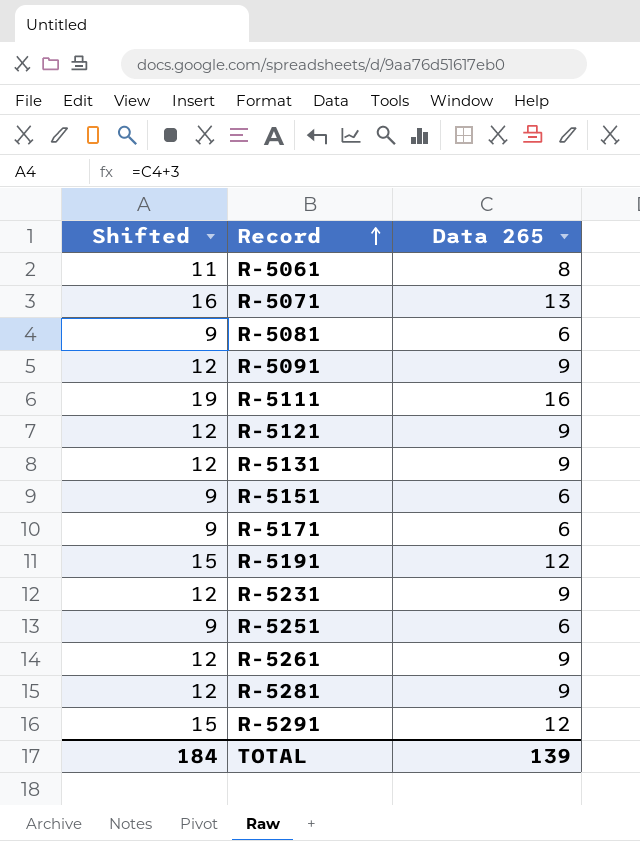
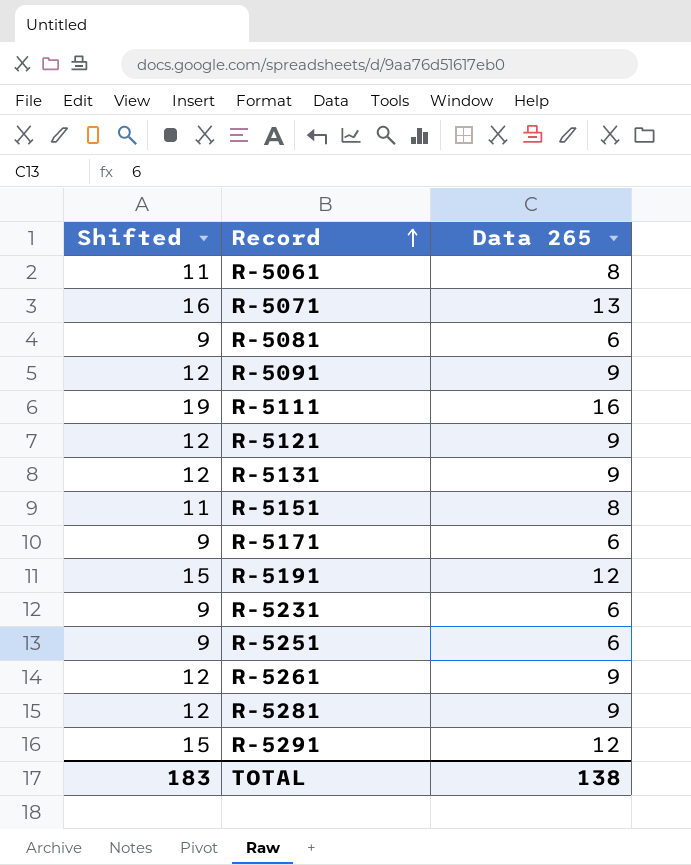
R-5151 | Shifted: 9 -> 11
R-5151 | Data 265: 6 -> 8
R-5231 | Shifted: 12 -> 9
R-5231 | Data 265: 9 -> 6
TOTAL | Shifted: 184 -> 183
TOTAL | Data 265: 139 -> 138

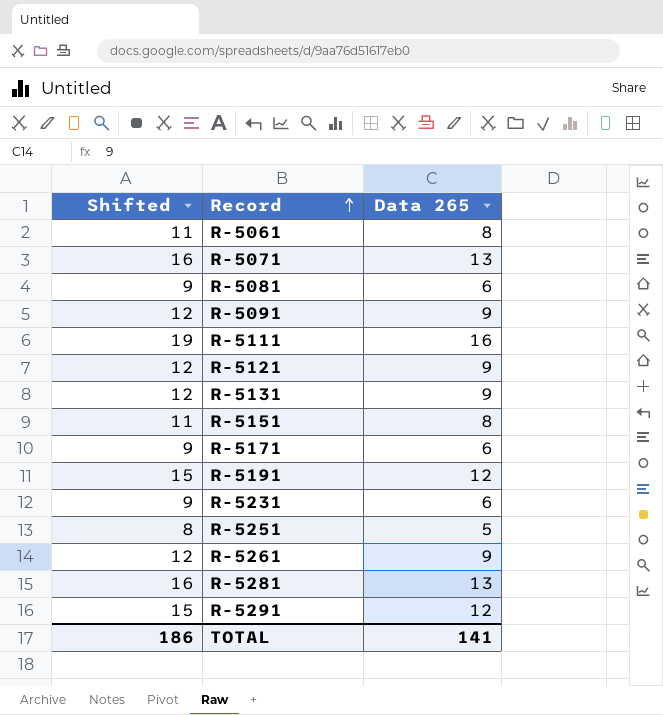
R-5251 | Shifted: 9 -> 8
R-5251 | Data 265: 6 -> 5
R-5281 | Shifted: 12 -> 16
R-5281 | Data 265: 9 -> 13
TOTAL | Shifted: 183 -> 186
TOTAL | Data 265: 138 -> 141

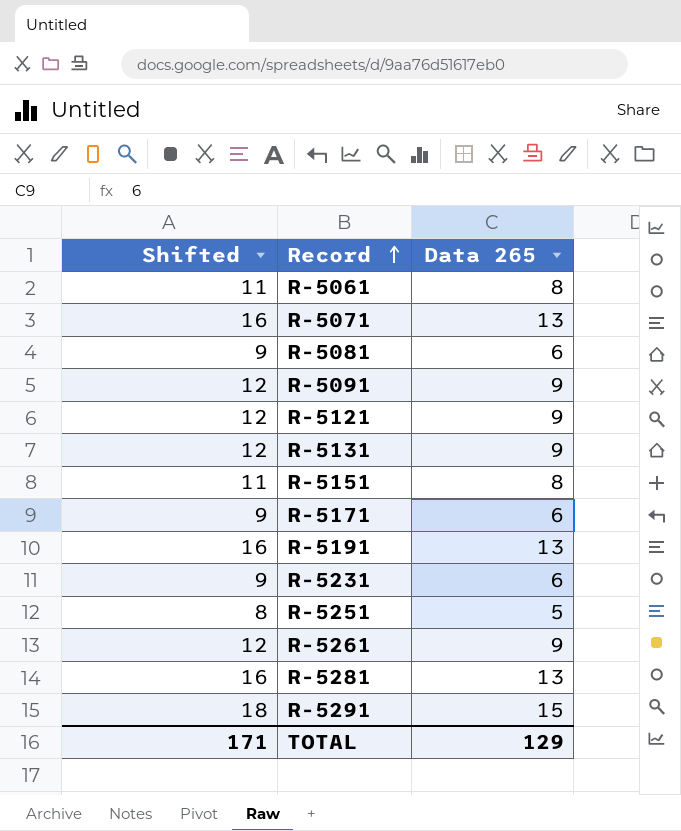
row R-5111: 19 | 16 -> none
R-5191 | Shifted: 15 -> 16
R-5191 | Data 265: 12 -> 13
R-5291 | Shifted: 15 -> 18
R-5291 | Data 265: 12 -> 15
TOTAL | Shifted: 186 -> 171
TOTAL | Data 265: 141 -> 129

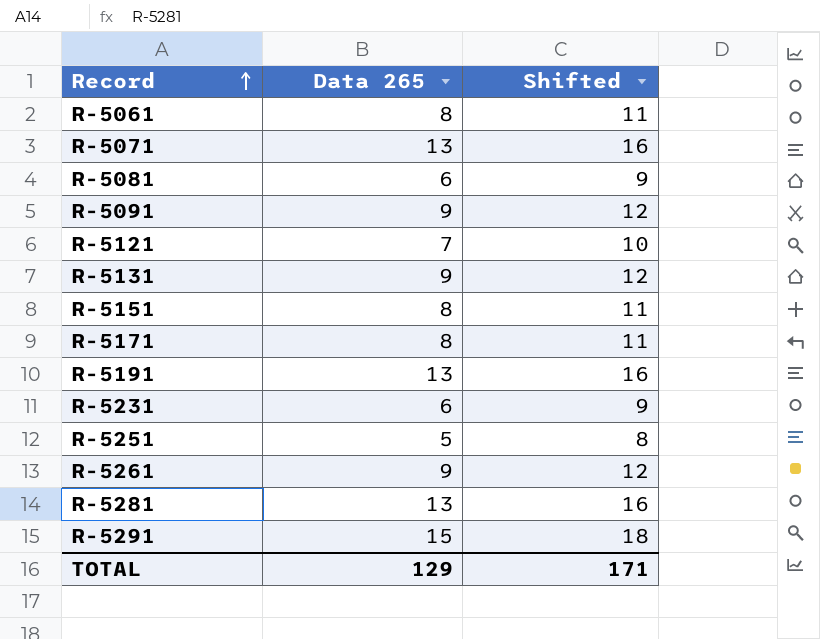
column Shifted | position: 1 -> 3
R-5121 | Data 265: 9 -> 7
R-5121 | Shifted: 12 -> 10
R-5171 | Data 265: 6 -> 8
R-5171 | Shifted: 9 -> 11

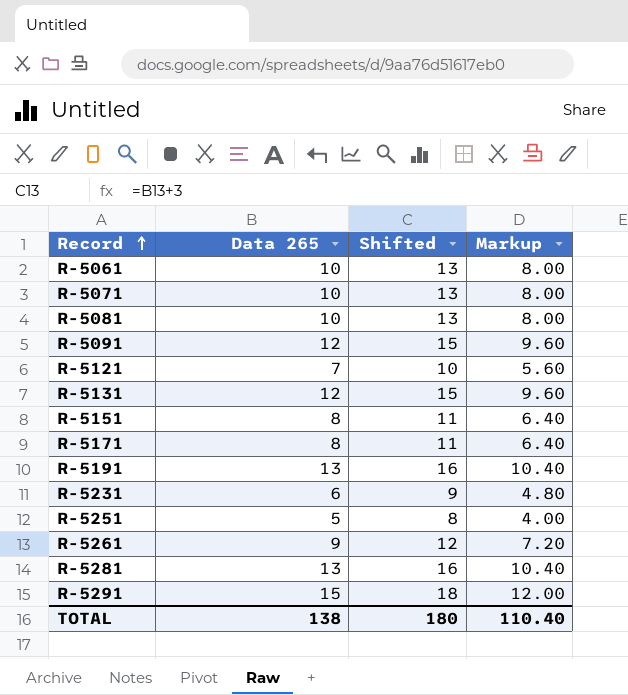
column Markup | formula: none -> [Data 265] * 0.8
R-5061 | Data 265: 8 -> 10
R-5061 | Shifted: 11 -> 13
R-5071 | Data 265: 13 -> 10
R-5071 | Shifted: 16 -> 13
R-5081 | Data 265: 6 -> 10
R-5081 | Shifted: 9 -> 13
R-5091 | Data 265: 9 -> 12
R-5091 | Shifted: 12 -> 15
R-5131 | Data 265: 9 -> 12
R-5131 | Shifted: 12 -> 15
TOTAL | Data 265: 129 -> 138
TOTAL | Shifted: 171 -> 180

